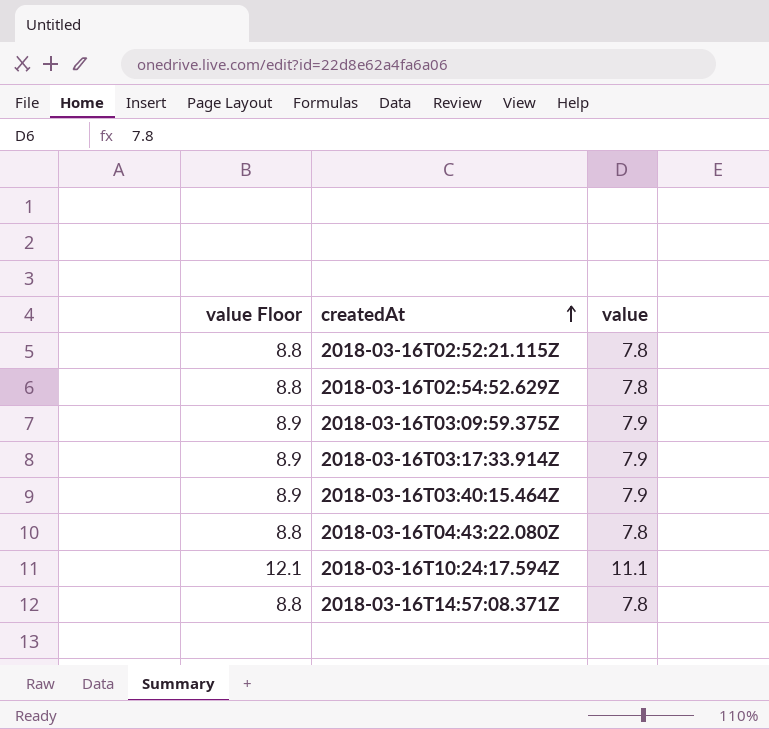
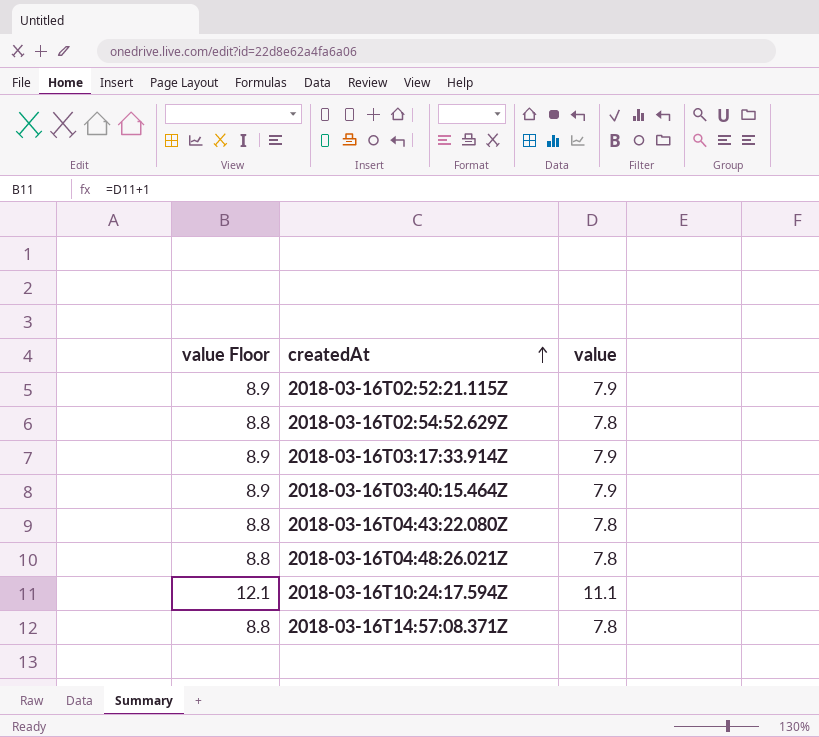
row 2018-03-16T03:09:59.375Z: 8.9 | 7.9 -> none
2018-03-16T02:52:21.115Z | value Floor: 8.8 -> 8.9
2018-03-16T02:52:21.115Z | value: 7.8 -> 7.9
row 2018-03-16T04:48:26.021Z: none -> 8.8 | 7.8

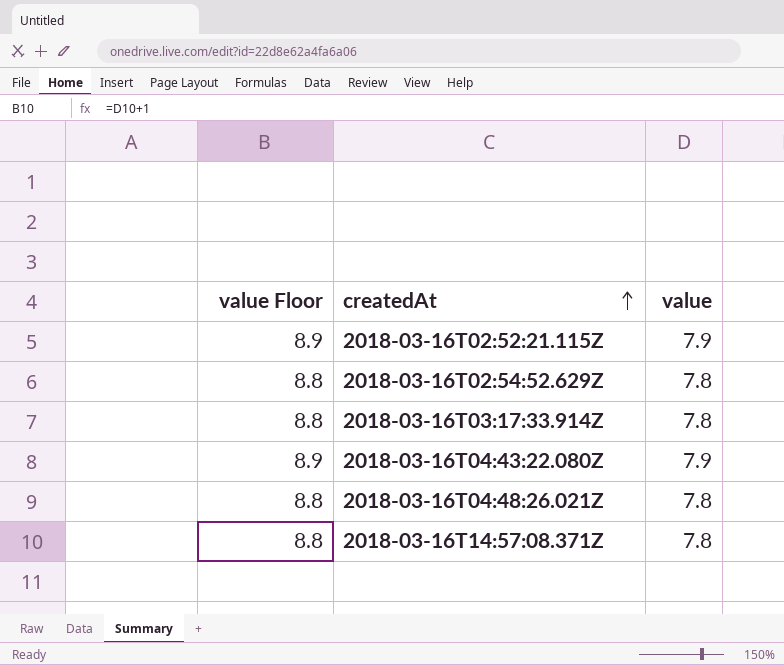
row 2018-03-16T03:40:15.464Z: 8.9 | 7.9 -> none
row 2018-03-16T10:24:17.594Z: 12.1 | 11.1 -> none
2018-03-16T03:17:33.914Z | value Floor: 8.9 -> 8.8
2018-03-16T03:17:33.914Z | value: 7.9 -> 7.8
2018-03-16T04:43:22.080Z | value Floor: 8.8 -> 8.9
2018-03-16T04:43:22.080Z | value: 7.8 -> 7.9

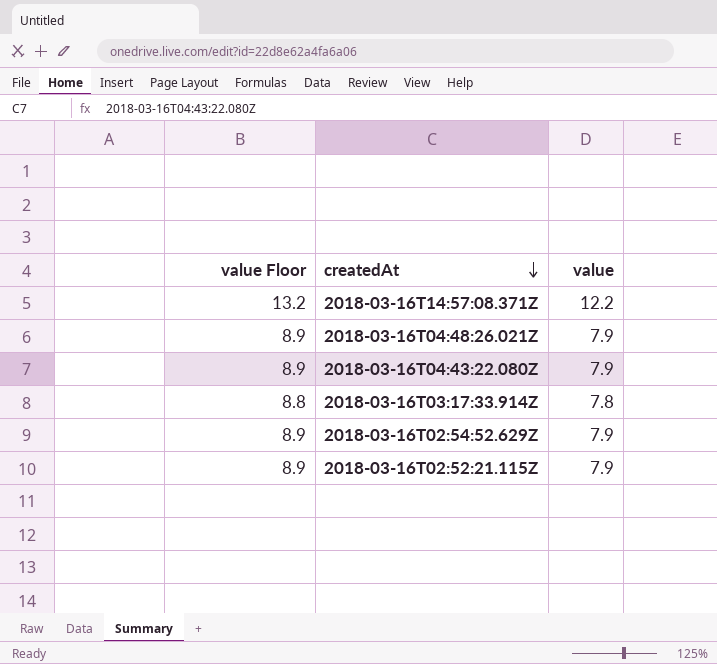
row order: createdAt ascending -> createdAt descending
2018-03-16T14:57:08.371Z | value Floor: 8.8 -> 13.2
2018-03-16T14:57:08.371Z | value: 7.8 -> 12.2
2018-03-16T04:48:26.021Z | value Floor: 8.8 -> 8.9
2018-03-16T04:48:26.021Z | value: 7.8 -> 7.9
2018-03-16T02:54:52.629Z | value Floor: 8.8 -> 8.9
2018-03-16T02:54:52.629Z | value: 7.8 -> 7.9

